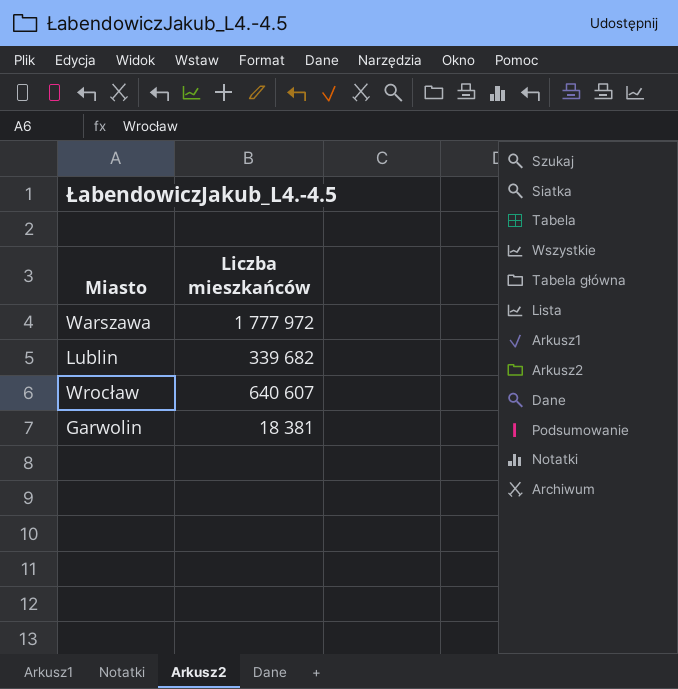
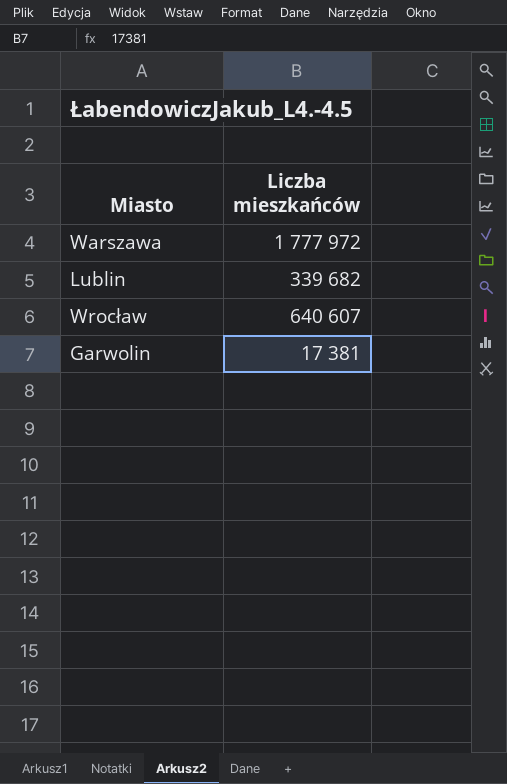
Garwolin | Liczba mieszkańców: 18 381 -> 17 381

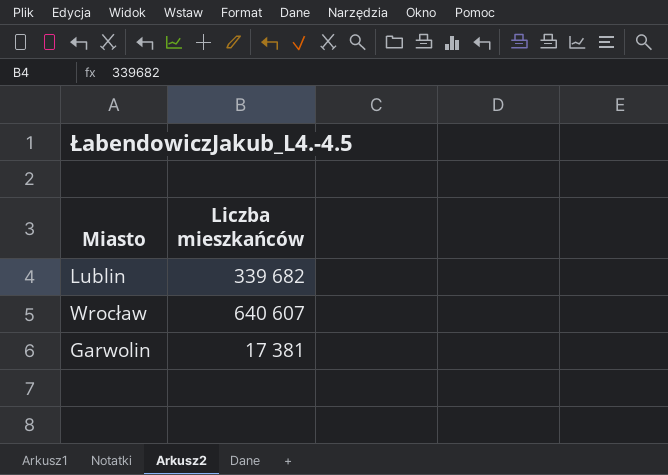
row Warszawa: 1 777 972 -> none

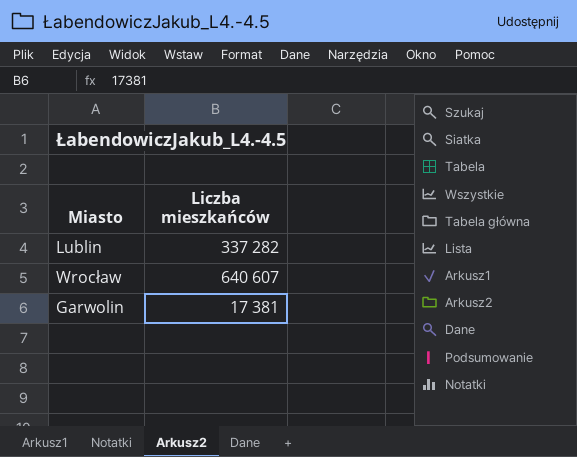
Lublin | Liczba mieszkańców: 339 682 -> 337 282

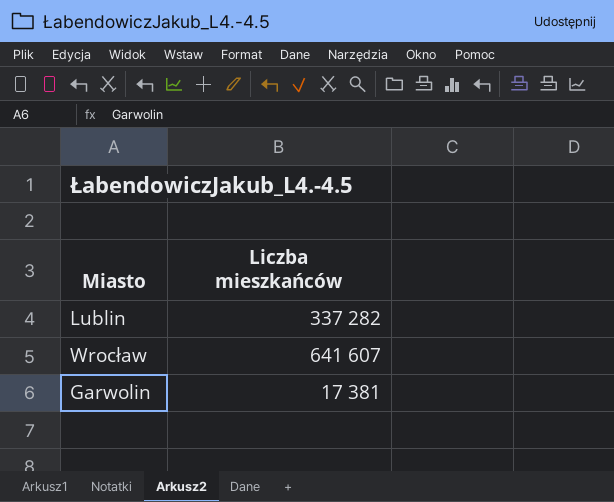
Wrocław | Liczba mieszkańców: 640 607 -> 641 607

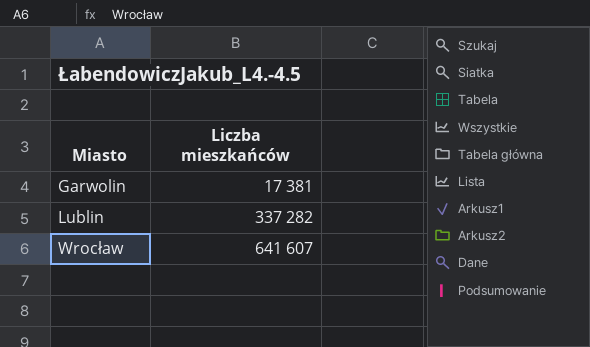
row order: none -> Miasto ascending

